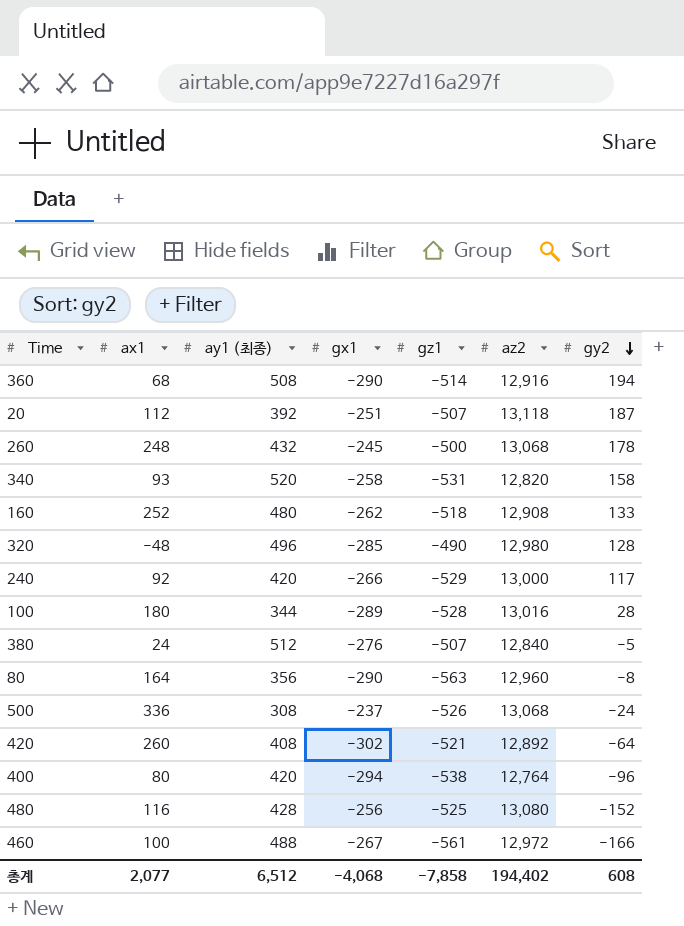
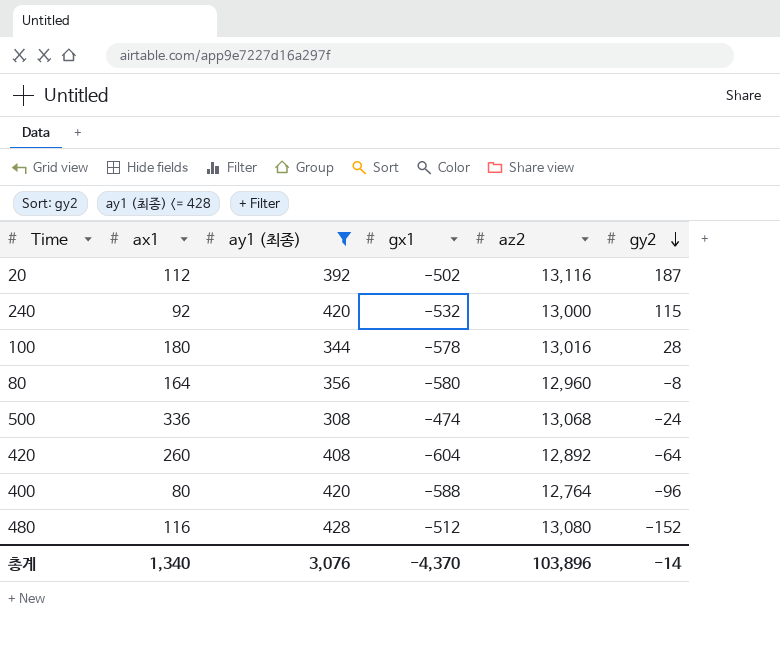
filter: none -> ay1 (최종) <= 428
column gz1 | position: 5 -> none
20 | gx1: -251 -> -502
20 | az2: 13,118 -> 13,116
240 | gx1: -266 -> -532
240 | gy2: 117 -> 115
100 | gx1: -289 -> -578
80 | gx1: -290 -> -580
500 | gx1: -237 -> -474
420 | gx1: -302 -> -604
400 | gx1: -294 -> -588
480 | gx1: -256 -> -512
총계 | ax1: 2,077 -> 1,340
총계 | ay1 (최종): 6,512 -> 3,076
총계 | gx1: -4,068 -> -4,370
총계 | az2: 194,402 -> 103,896
총계 | gy2: 608 -> -14

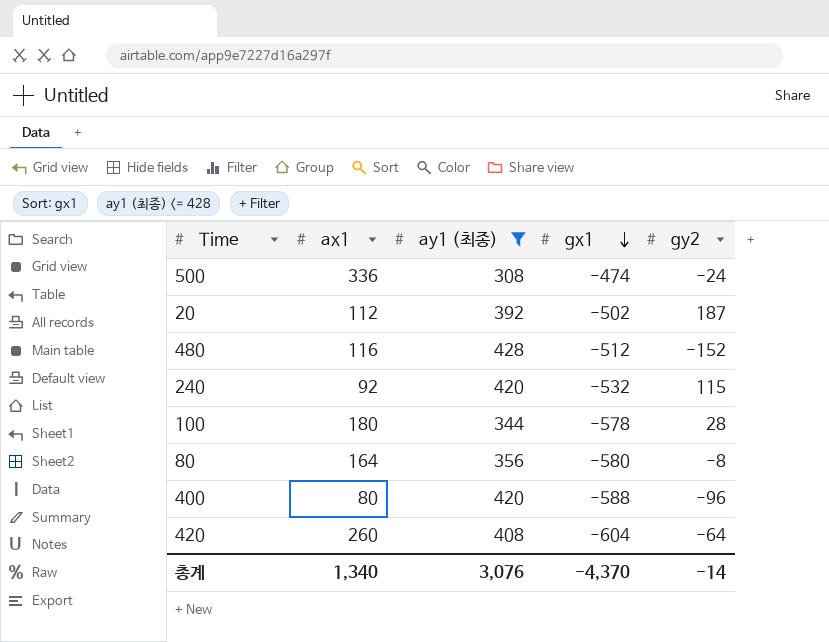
row order: gy2 descending -> gx1 descending
column az2 | position: 5 -> none

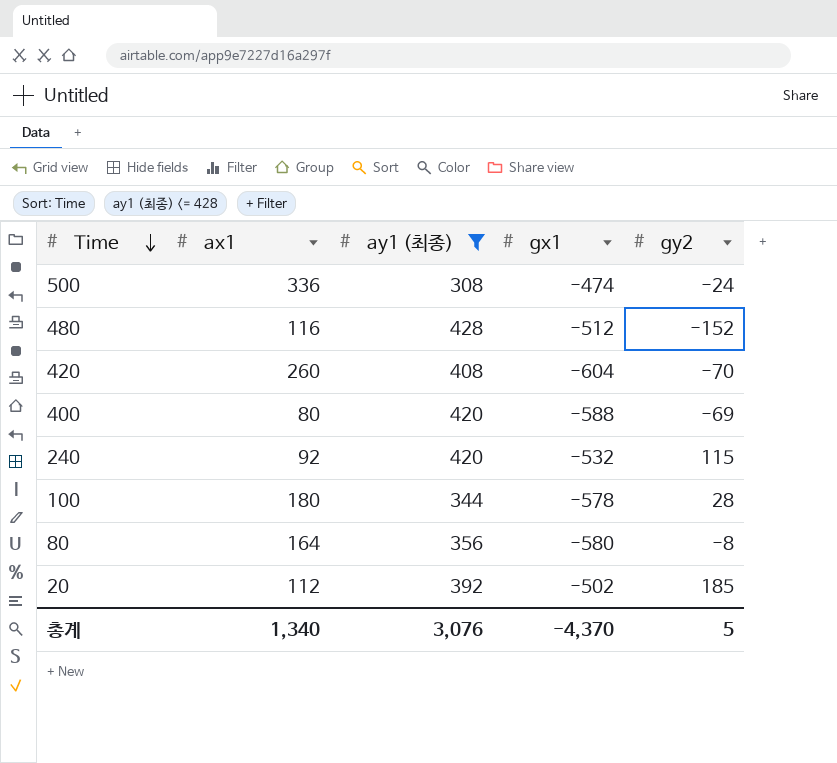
row order: gx1 descending -> Time descending
420 | gy2: -64 -> -70
400 | gy2: -96 -> -69
20 | gy2: 187 -> 185
총계 | gy2: -14 -> 5

